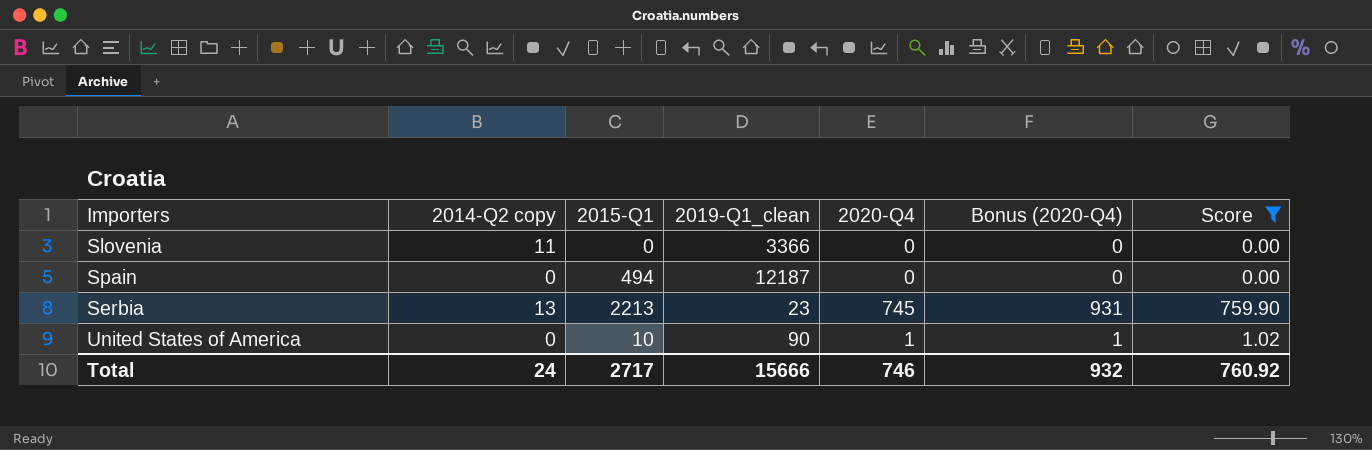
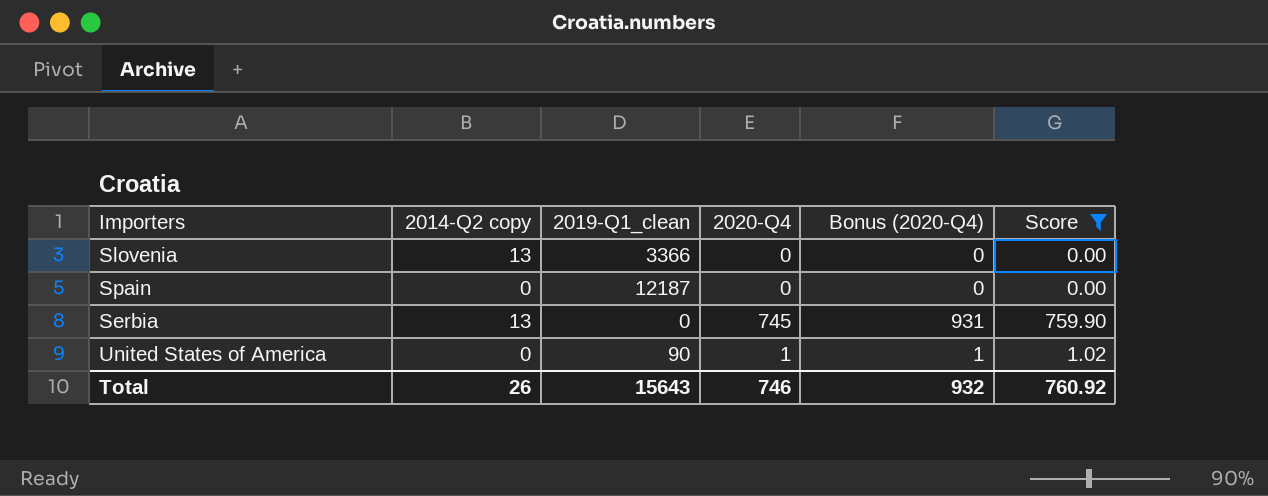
column 2015-Q1 | position: 3 -> none
Slovenia | 2014-Q2 copy: 11 -> 13
Serbia | 2019-Q1_clean: 23 -> 0
Total | 2014-Q2 copy: 24 -> 26
Total | 2019-Q1_clean: 15666 -> 15643

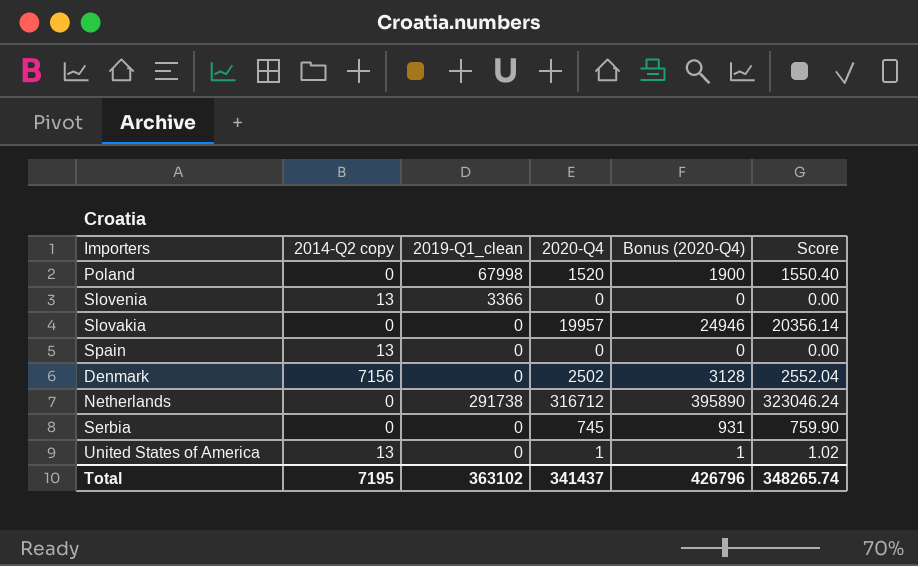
filter: Score <= 759.90 -> none
Spain | 2014-Q2 copy: 0 -> 13
Spain | 2019-Q1_clean: 12187 -> 0
Serbia | 2014-Q2 copy: 13 -> 0
United States of America | 2014-Q2 copy: 0 -> 13
United States of America | 2019-Q1_clean: 90 -> 0
Total | 2014-Q2 copy: 26 -> 7195
Total | 2019-Q1_clean: 15643 -> 363102
Total | 2020-Q4: 746 -> 341437
Total | Bonus (2020-Q4): 932 -> 426796
Total | Score: 760.92 -> 348265.74

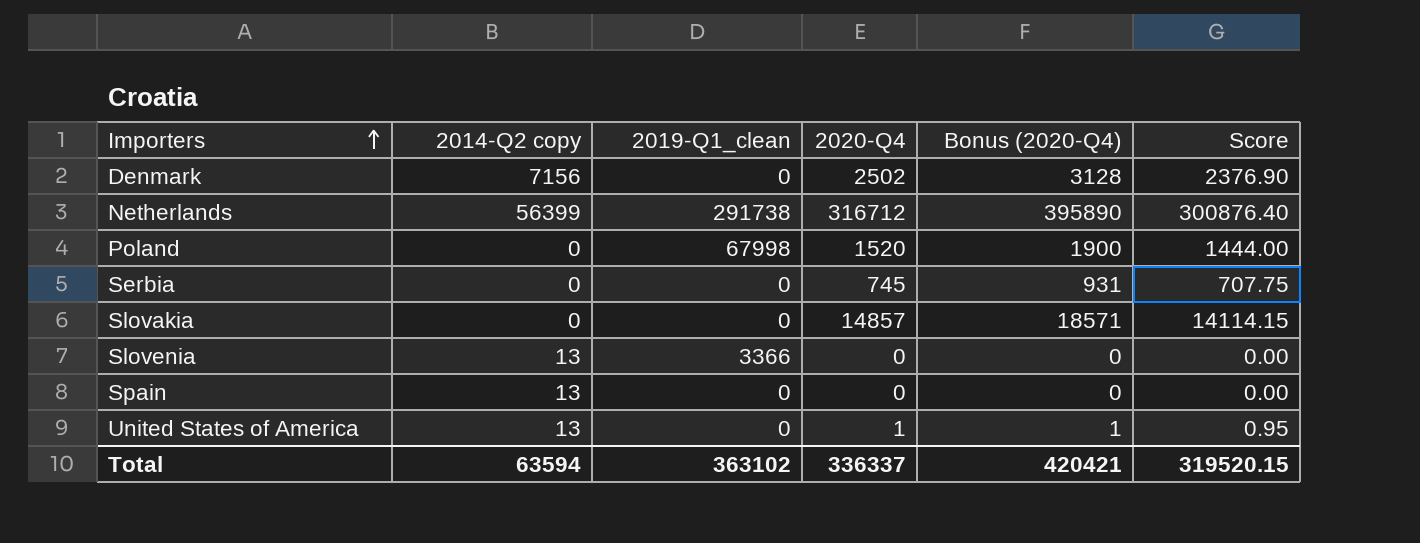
row order: none -> Importers ascending
column Score | formula: [2020-Q4] * 1.02 -> [2020-Q4] * 0.95
Netherlands | 2014-Q2 copy: 0 -> 56399
Slovakia | 2020-Q4: 19957 -> 14857
Slovakia | Bonus (2020-Q4): 24946 -> 18571
Total | 2014-Q2 copy: 7195 -> 63594
Total | 2020-Q4: 341437 -> 336337
Total | Bonus (2020-Q4): 426796 -> 420421
Total | Score: 348265.74 -> 319520.15

